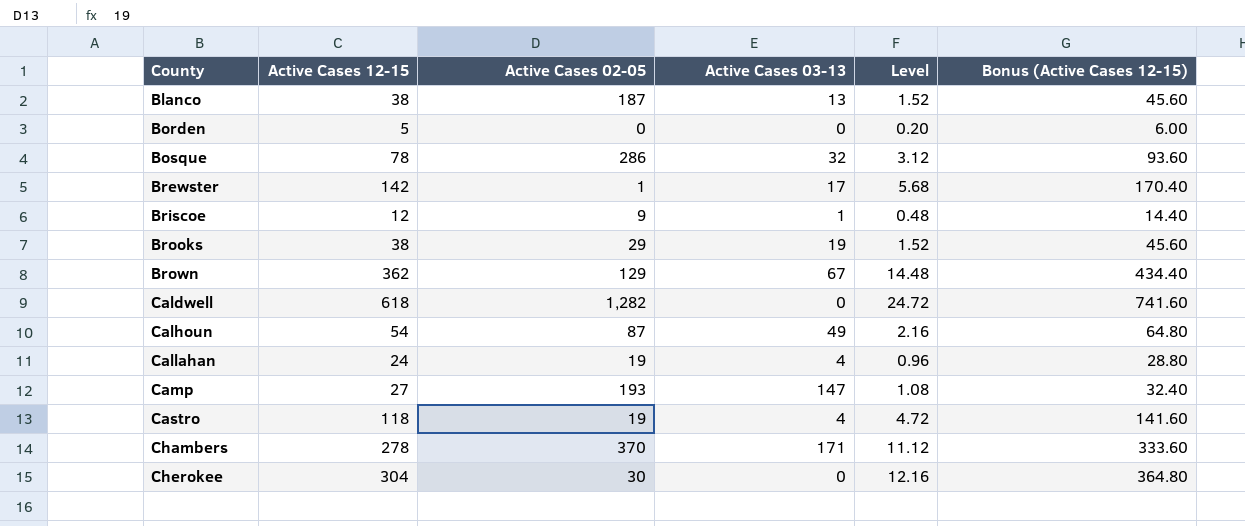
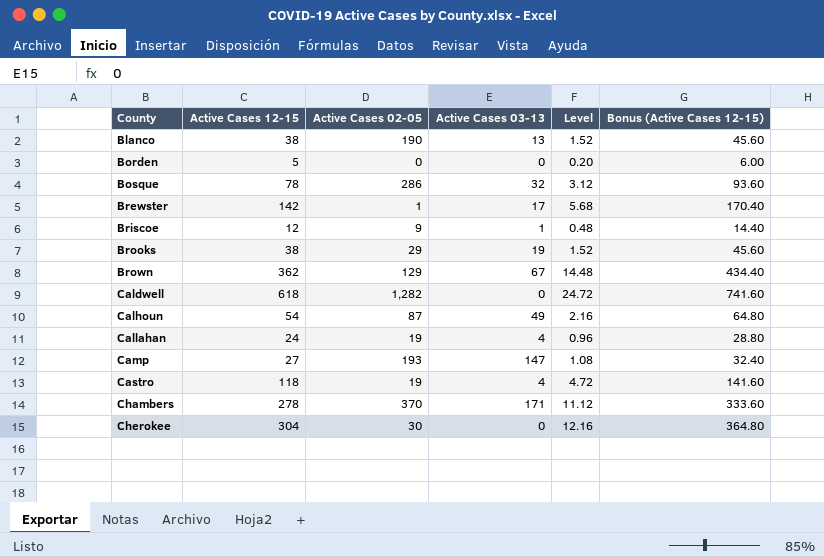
Blanco | Active Cases 02-05: 187 -> 190

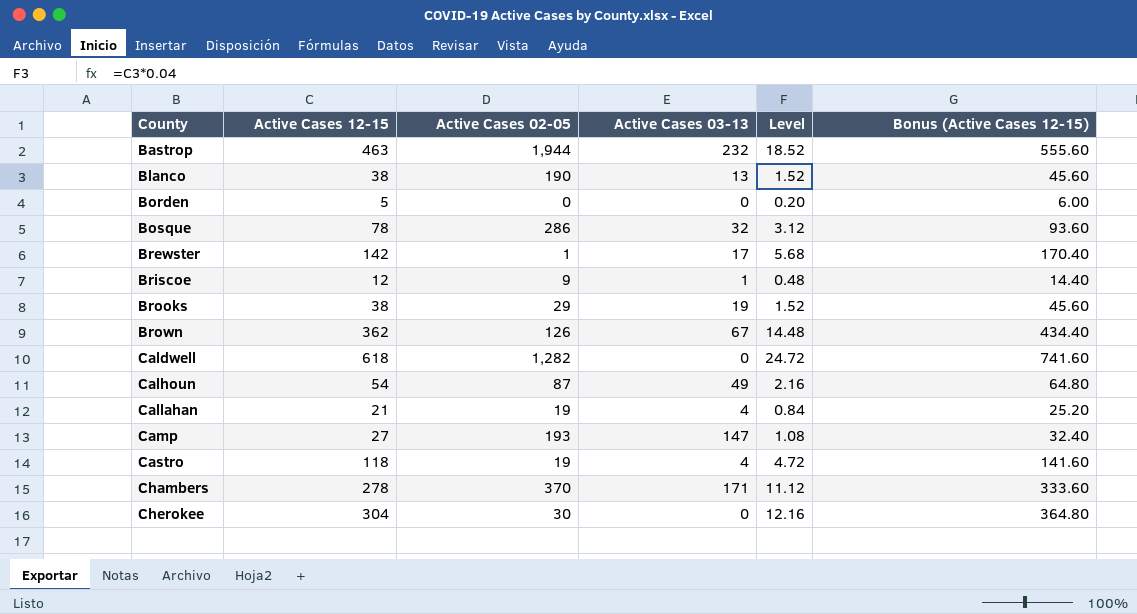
row Bastrop: none -> 463 | 1,944 | 232 | 18.52 | 555.60
Brown | Active Cases 02-05: 129 -> 126
Callahan | Active Cases 12-15: 24 -> 21
Callahan | Level: 0.96 -> 0.84
Callahan | Bonus (Active Cases 12-15): 28.80 -> 25.20

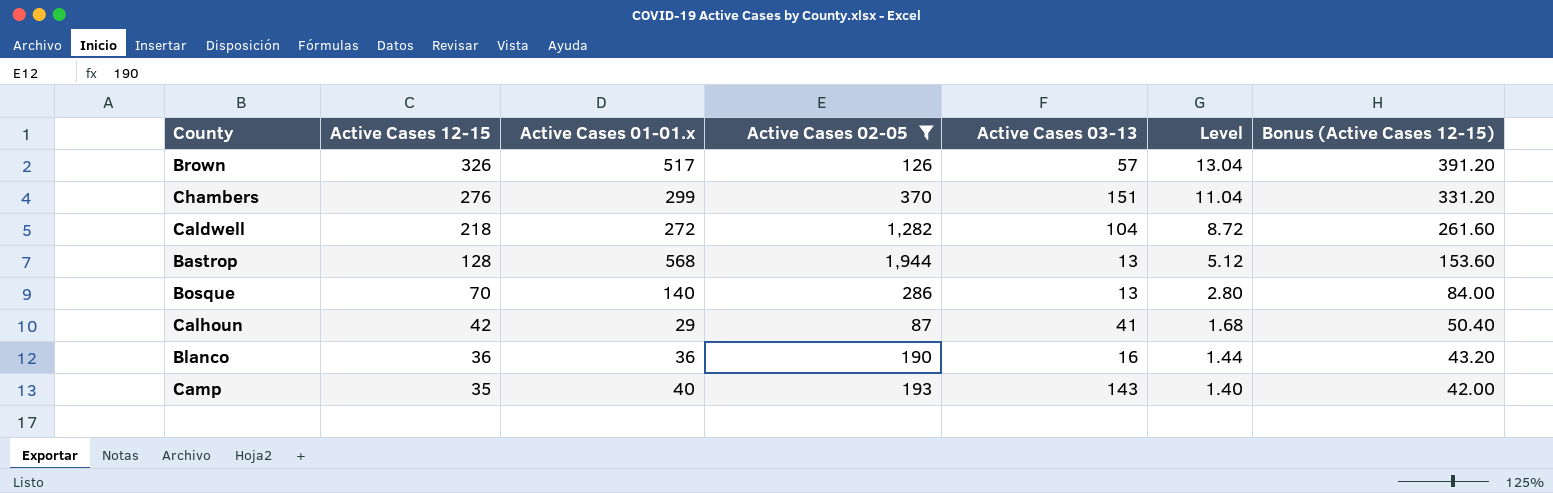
filter: none -> Active Cases 02-05 >= 87
row order: County ascending -> Active Cases 12-15 descending
column Active Cases 01-01.x | position: none -> 3
Brown | Active Cases 12-15: 362 -> 326
Brown | Active Cases 03-13: 67 -> 57
Brown | Level: 14.48 -> 13.04
Brown | Bonus (Active Cases 12-15): 434.40 -> 391.20
Chambers | Active Cases 12-15: 278 -> 276
Chambers | Active Cases 03-13: 171 -> 151
Chambers | Level: 11.12 -> 11.04
Chambers | Bonus (Active Cases 12-15): 333.60 -> 331.20
Caldwell | Active Cases 12-15: 618 -> 218
Caldwell | Active Cases 03-13: 0 -> 104
Caldwell | Level: 24.72 -> 8.72
Caldwell | Bonus (Active Cases 12-15): 741.60 -> 261.60
Bastrop | Active Cases 12-15: 463 -> 128
Bastrop | Active Cases 03-13: 232 -> 13
Bastrop | Level: 18.52 -> 5.12
Bastrop | Bonus (Active Cases 12-15): 555.60 -> 153.60
Bosque | Active Cases 12-15: 78 -> 70
Bosque | Active Cases 03-13: 32 -> 13
Bosque | Level: 3.12 -> 2.80
Bosque | Bonus (Active Cases 12-15): 93.60 -> 84.00
Calhoun | Active Cases 12-15: 54 -> 42
Calhoun | Active Cases 03-13: 49 -> 41
Calhoun | Level: 2.16 -> 1.68
Calhoun | Bonus (Active Cases 12-15): 64.80 -> 50.40
Blanco | Active Cases 12-15: 38 -> 36
Blanco | Active Cases 03-13: 13 -> 16
Blanco | Level: 1.52 -> 1.44
Blanco | Bonus (Active Cases 12-15): 45.60 -> 43.20
Camp | Active Cases 12-15: 27 -> 35
Camp | Active Cases 03-13: 147 -> 143
Camp | Level: 1.08 -> 1.40
Camp | Bonus (Active Cases 12-15): 32.40 -> 42.00

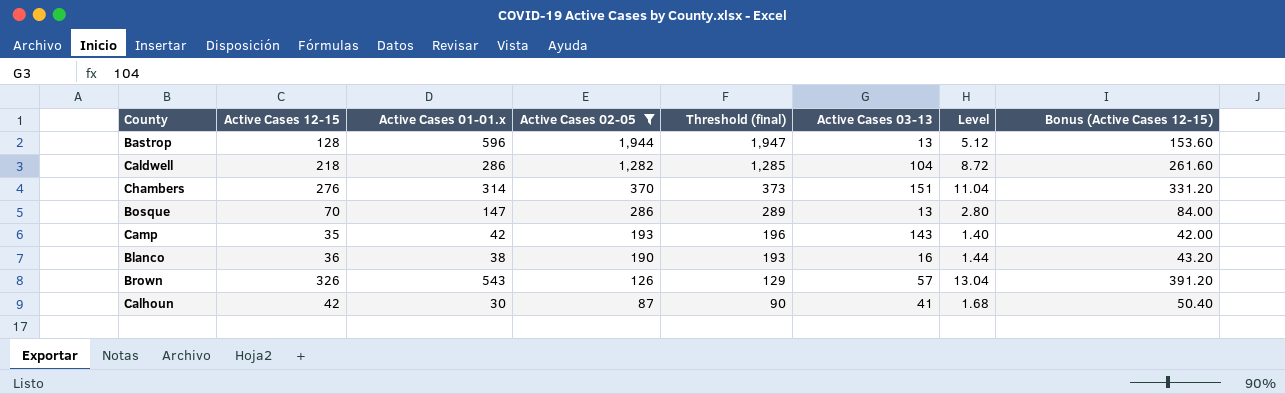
row order: Active Cases 12-15 descending -> Active Cases 02-05 descending
column Threshold (final) | formula: none -> [Active Cases 02-05] + 3
Bastrop | Active Cases 01-01.x: 568 -> 596
Caldwell | Active Cases 01-01.x: 272 -> 286
Chambers | Active Cases 01-01.x: 299 -> 314
Bosque | Active Cases 01-01.x: 140 -> 147
Camp | Active Cases 01-01.x: 40 -> 42
Blanco | Active Cases 01-01.x: 36 -> 38
Brown | Active Cases 01-01.x: 517 -> 543
Calhoun | Active Cases 01-01.x: 29 -> 30

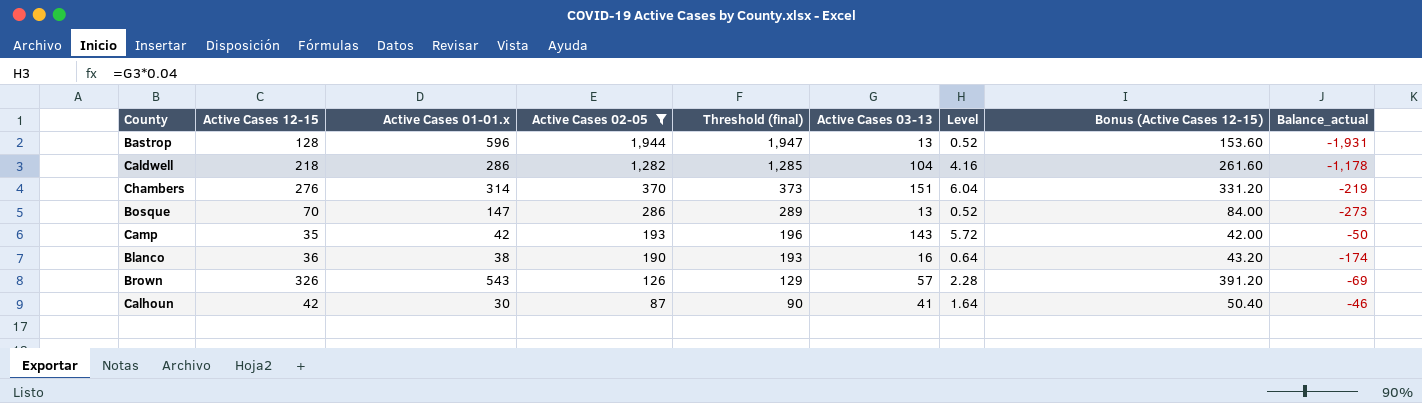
column Level | formula: [Active Cases 12-15] * 0.04 -> [Active Cases 03-13] * 0.04
column Balance_actual | formula: none -> [Active Cases 03-13] - [Active Cases 02-05]

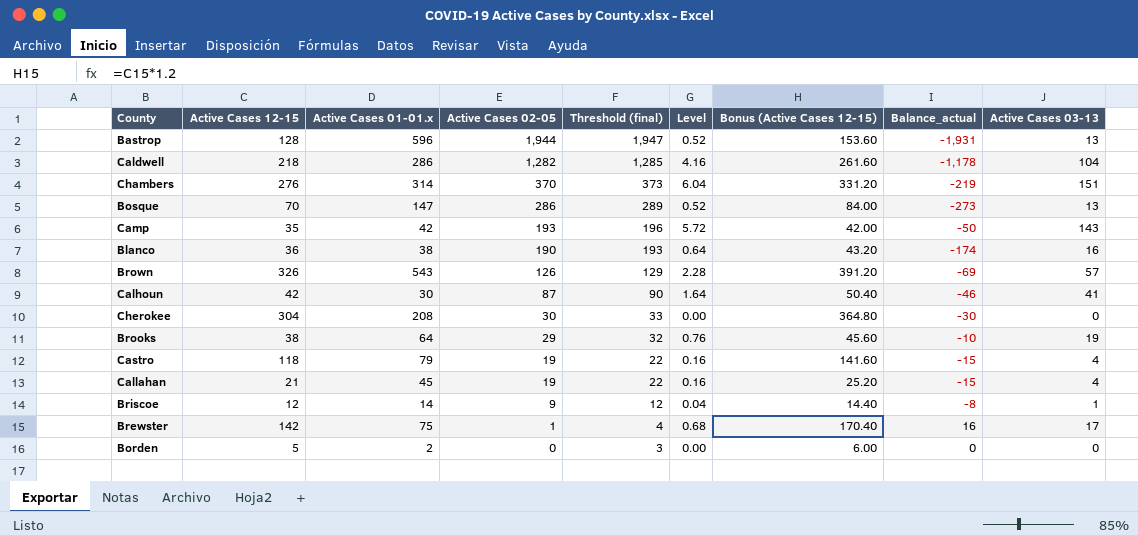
filter: Active Cases 02-05 >= 87 -> none
column Active Cases 03-13 | position: 6 -> 9

